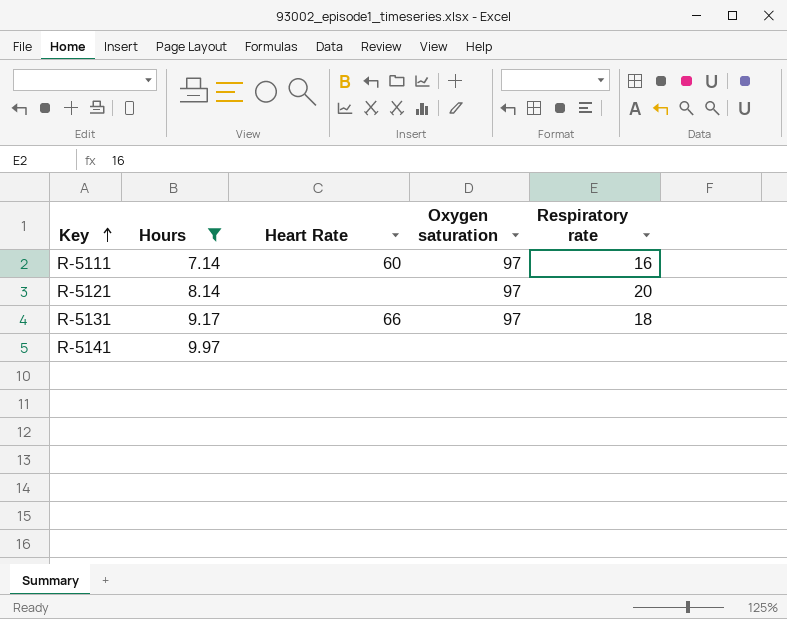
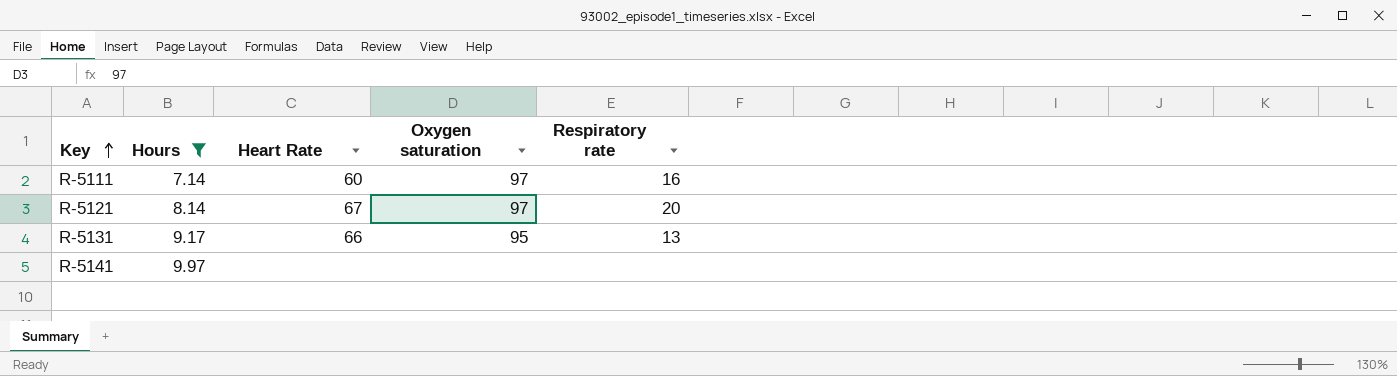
R-5121 | Heart Rate: none -> 67
R-5131 | Oxygen saturation: 97 -> 95
R-5131 | Respiratory rate: 18 -> 13

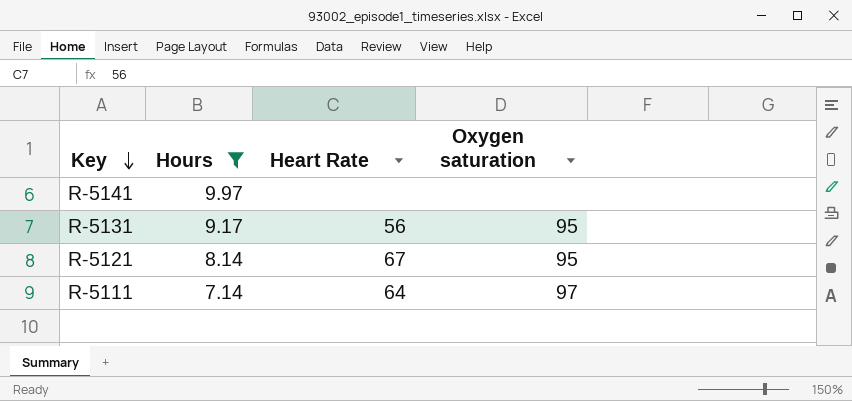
row order: Key ascending -> Key descending
column Respiratory rate | position: 5 -> none
R-5131 | Heart Rate: 66 -> 56
R-5121 | Oxygen saturation: 97 -> 95
R-5111 | Heart Rate: 60 -> 64

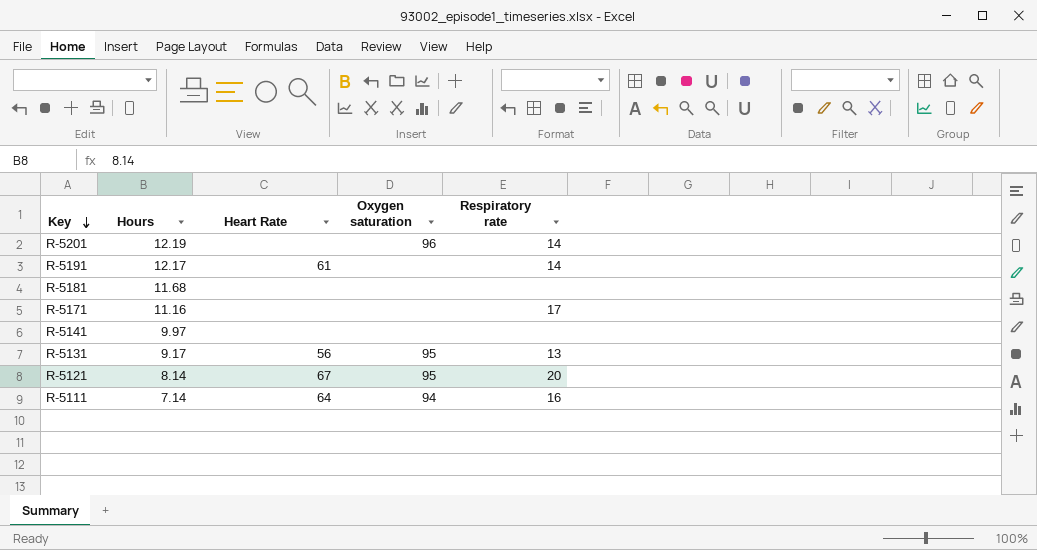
filter: Hours <= 9.97 -> none
column Respiratory rate | position: none -> 5
R-5111 | Oxygen saturation: 97 -> 94

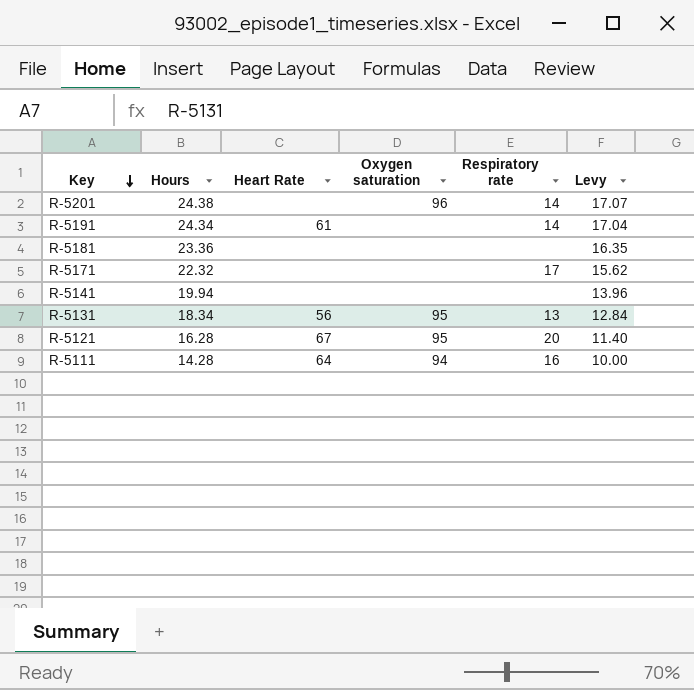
column Levy | formula: none -> [Hours] * 0.7
R-5201 | Hours: 12.19 -> 24.38
R-5191 | Hours: 12.17 -> 24.34
R-5181 | Hours: 11.68 -> 23.36
R-5171 | Hours: 11.16 -> 22.32
R-5141 | Hours: 9.97 -> 19.94
R-5131 | Hours: 9.17 -> 18.34
R-5121 | Hours: 8.14 -> 16.28
R-5111 | Hours: 7.14 -> 14.28

